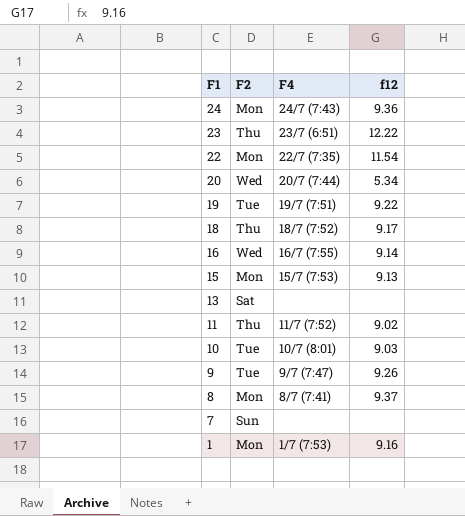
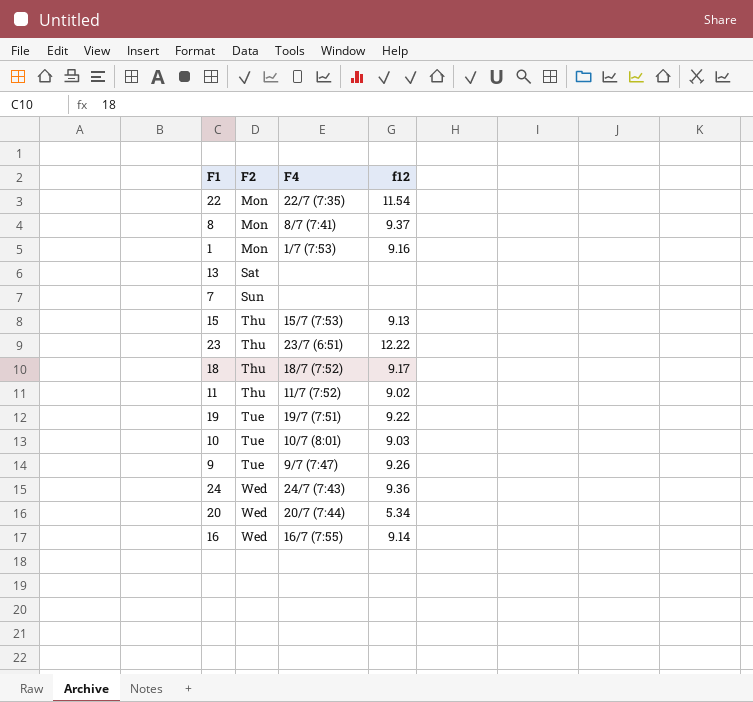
row order: F1 descending -> F2 ascending
15 | F2: Mon -> Thu
24 | F2: Mon -> Wed

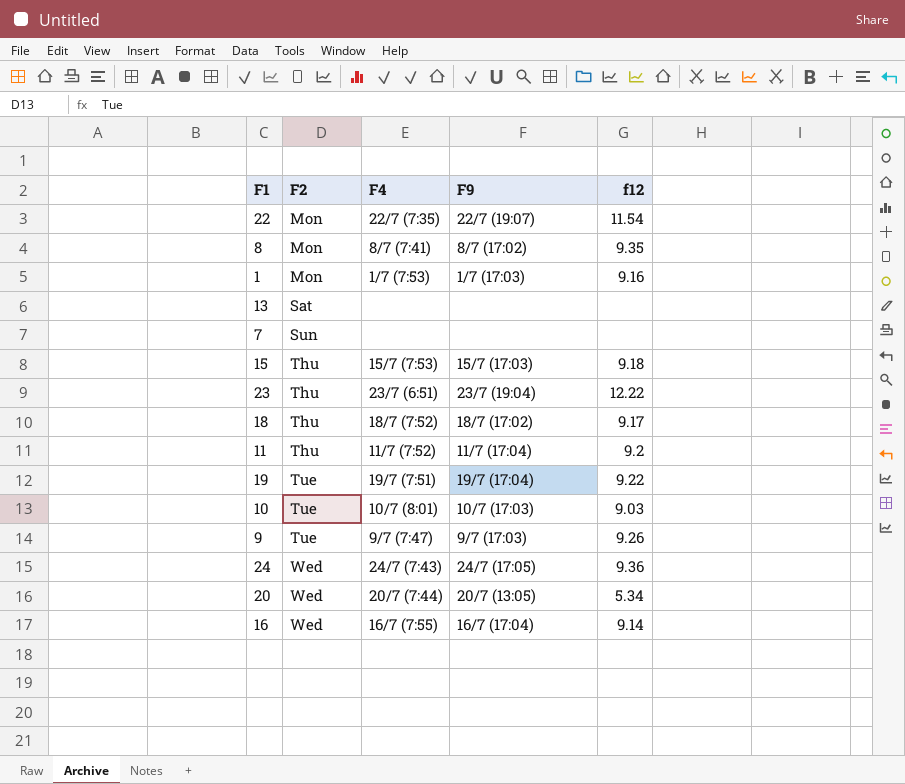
column F9 | position: none -> 4
8 | f12: 9.37 -> 9.35
15 | f12: 9.13 -> 9.18
11 | f12: 9.02 -> 9.2

